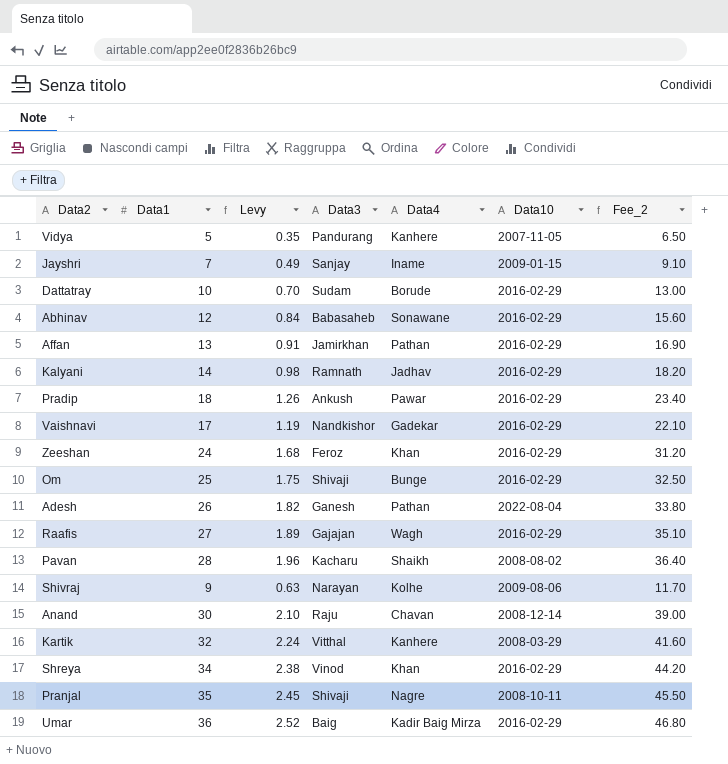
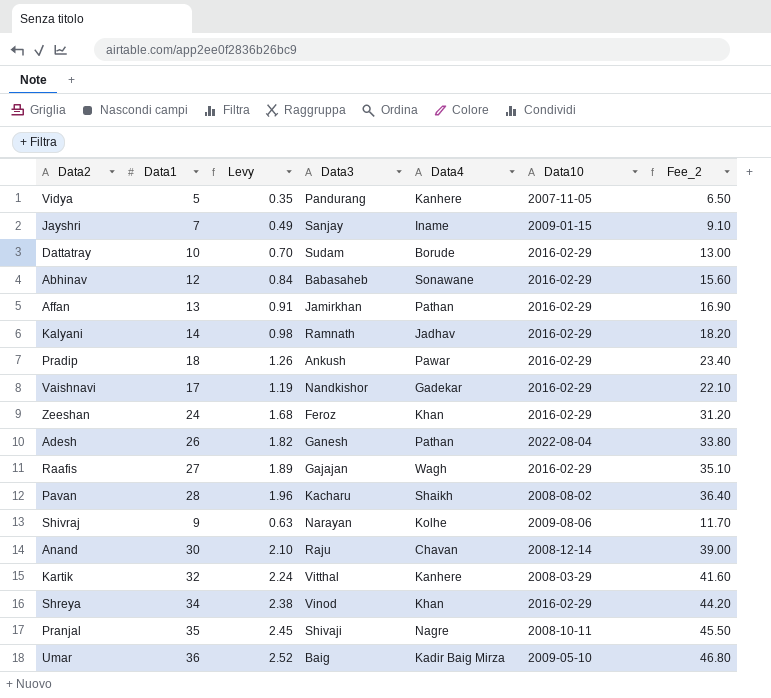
row Om: 25 | 1.75 | Shivaji | Bunge | 2016-02-29 | 32.50 -> none
Umar | Data10: 2016-02-29 -> 2009-05-10

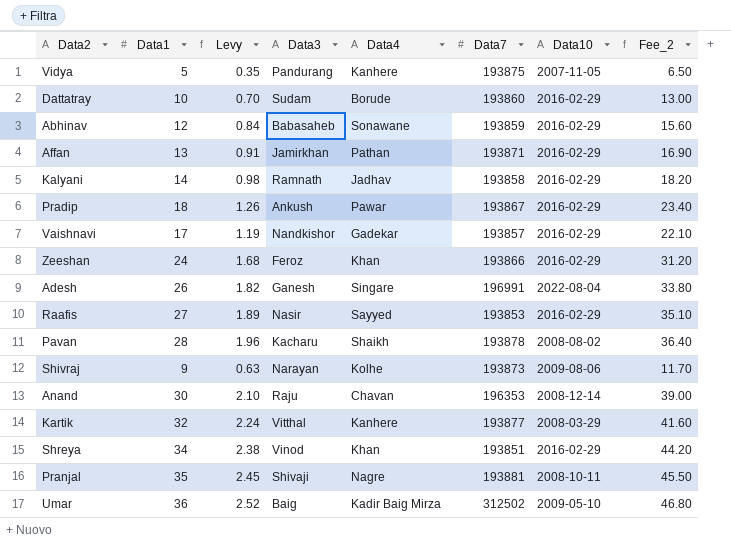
column Data7 | position: none -> 6
row Jayshri: 7 | 0.49 | Sanjay | Iname | 2009-01-15 | 9.10 -> none
Adesh | Data4: Pathan -> Singare
Raafis | Data3: Gajajan -> Nasir
Raafis | Data4: Wagh -> Sayyed

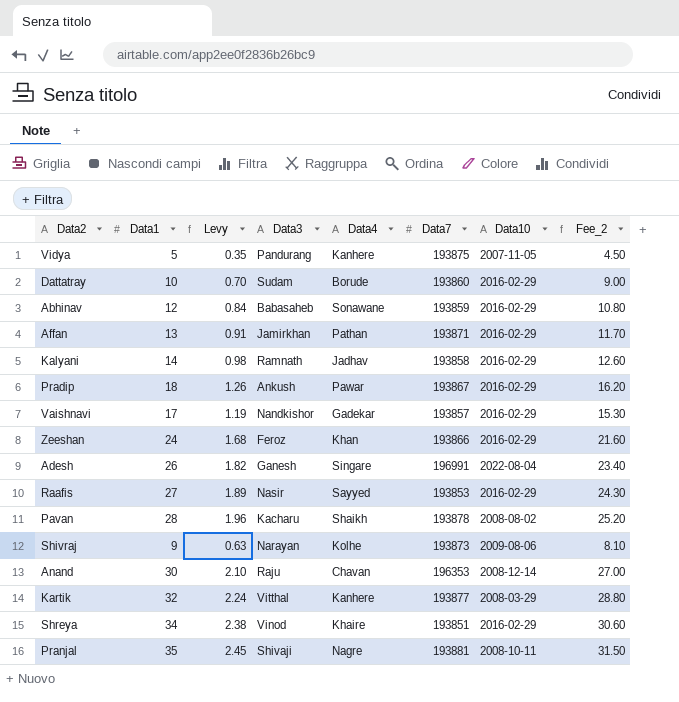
column Fee_2 | formula: [Data1] * 1.3 -> [Data1] * 0.9
row Umar: 36 | 2.52 | Baig | Kadir Baig Mirza | 312502 | 2009-05-10 | 46.80 -> none
Shreya | Data4: Khan -> Khaire

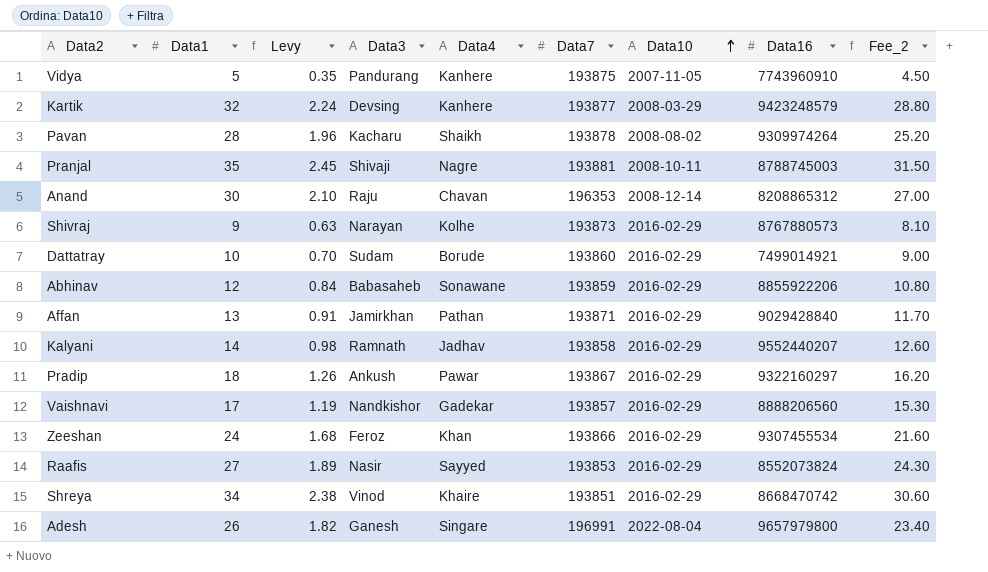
row order: none -> Data10 ascending
column Data16 | position: none -> 8
Kartik | Data3: Vitthal -> Devsing
Shivraj | Data10: 2009-08-06 -> 2016-02-29

